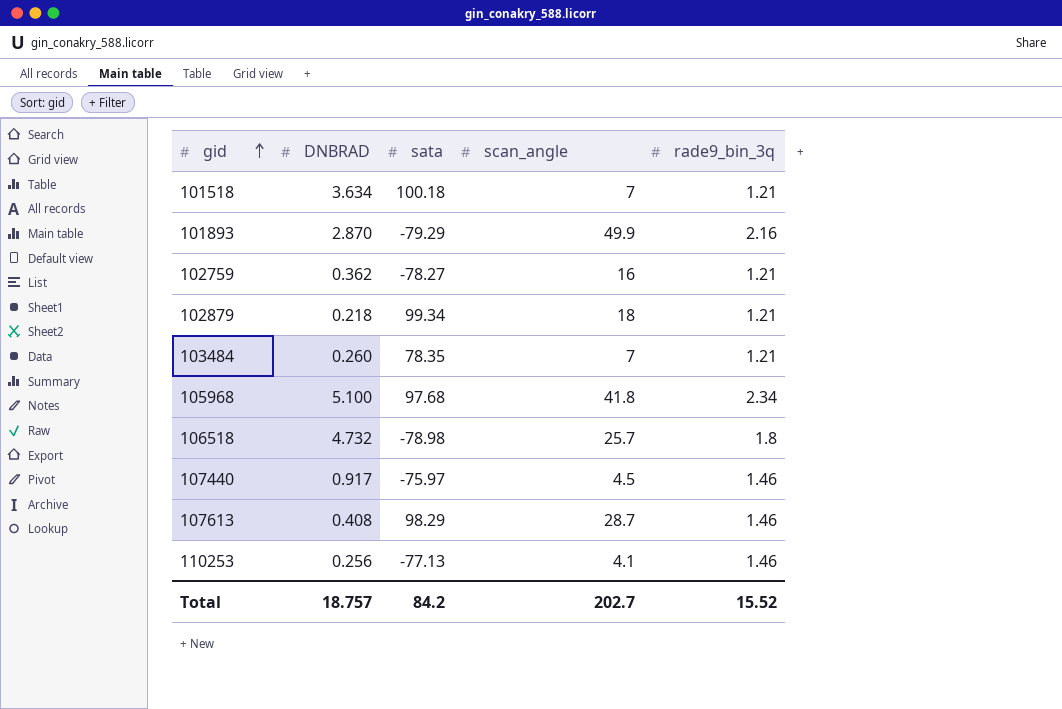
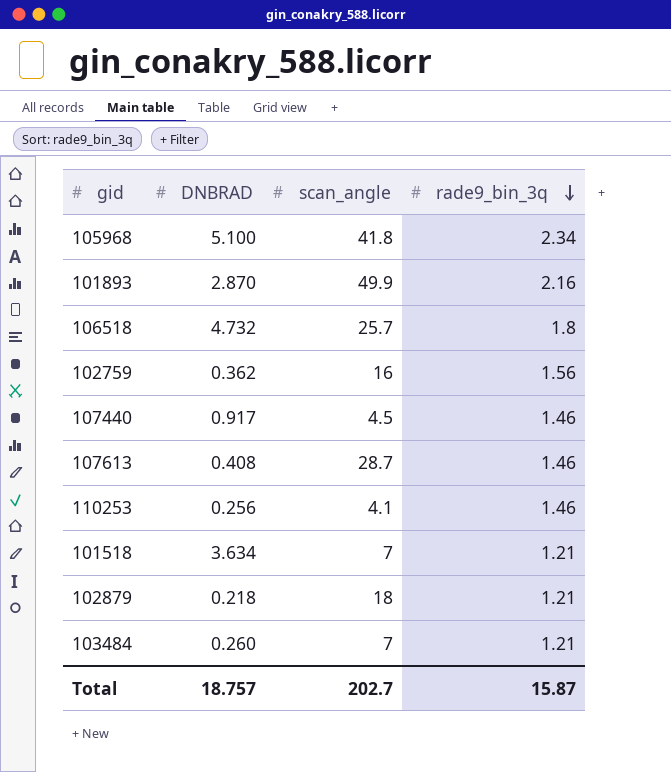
row order: gid ascending -> rade9_bin_3q descending
column sata | position: 3 -> none
102759 | rade9_bin_3q: 1.21 -> 1.56
Total | rade9_bin_3q: 15.52 -> 15.87

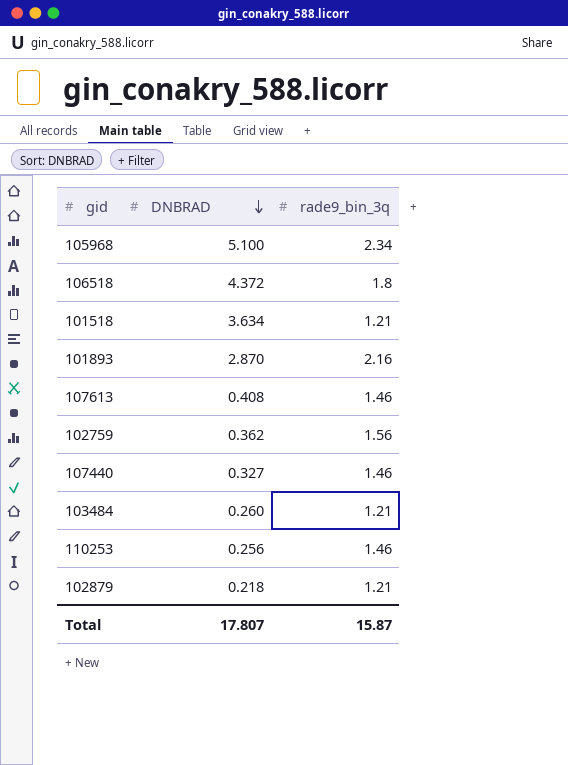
row order: rade9_bin_3q descending -> DNBRAD descending
column scan_angle | position: 3 -> none
106518 | DNBRAD: 4.732 -> 4.372
107440 | DNBRAD: 0.917 -> 0.327
Total | DNBRAD: 18.757 -> 17.807

